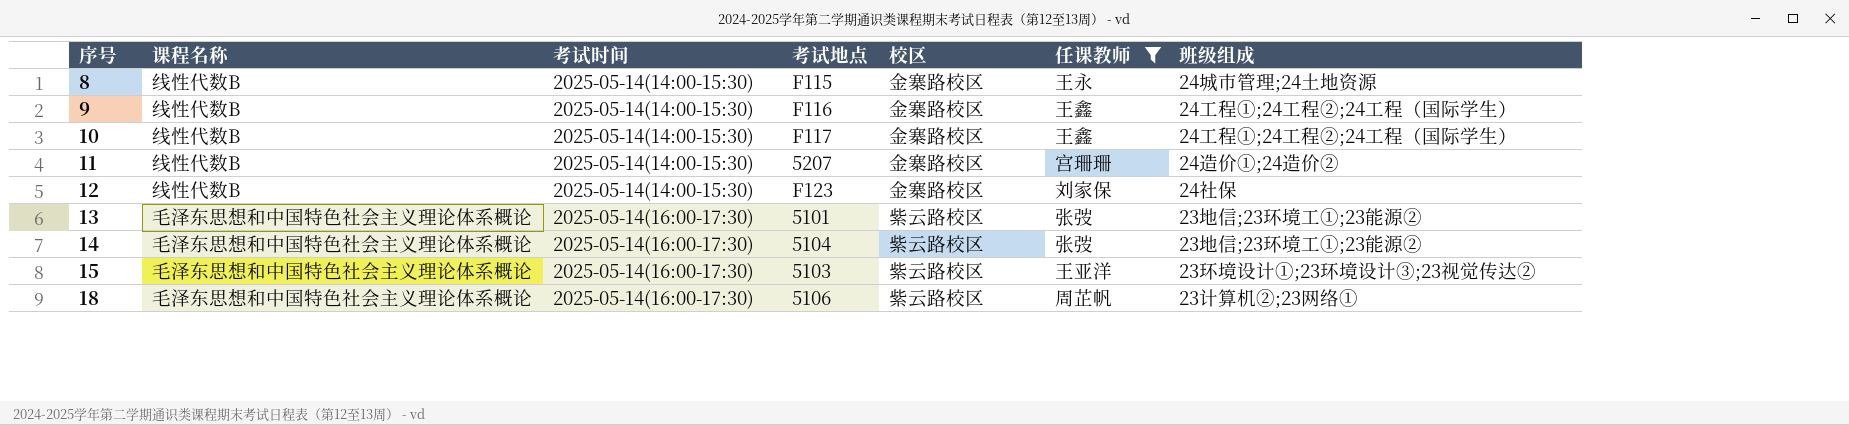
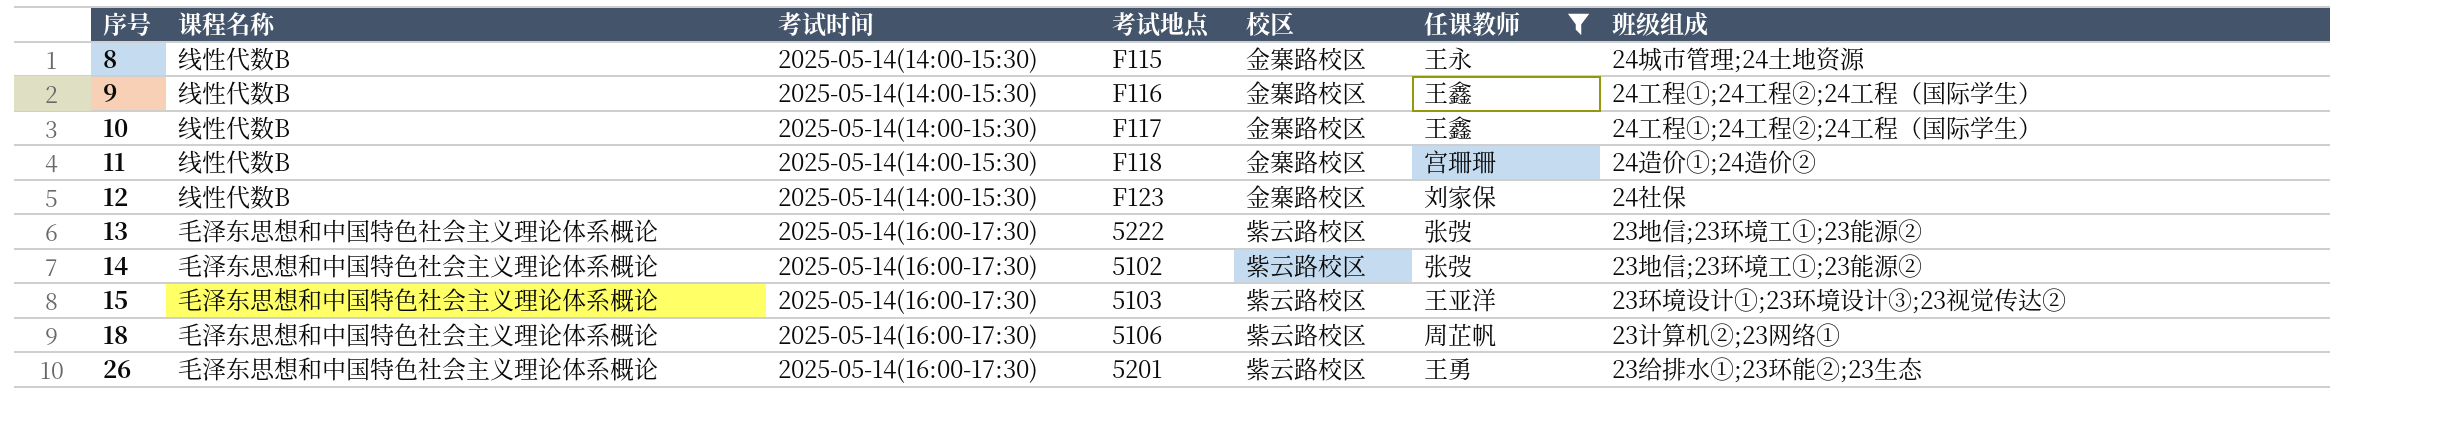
11 | 考试地点: 5207 -> F118
13 | 考试地点: 5101 -> 5222
14 | 考试地点: 5104 -> 5102
row 26: none -> 毛泽东思想和中国特色社会主义理论体系概论 | 2025-05-14(16:00-17:30) | 5201 | 紫云路校区 | 王勇 | 23给排水①;23环能②;23生态

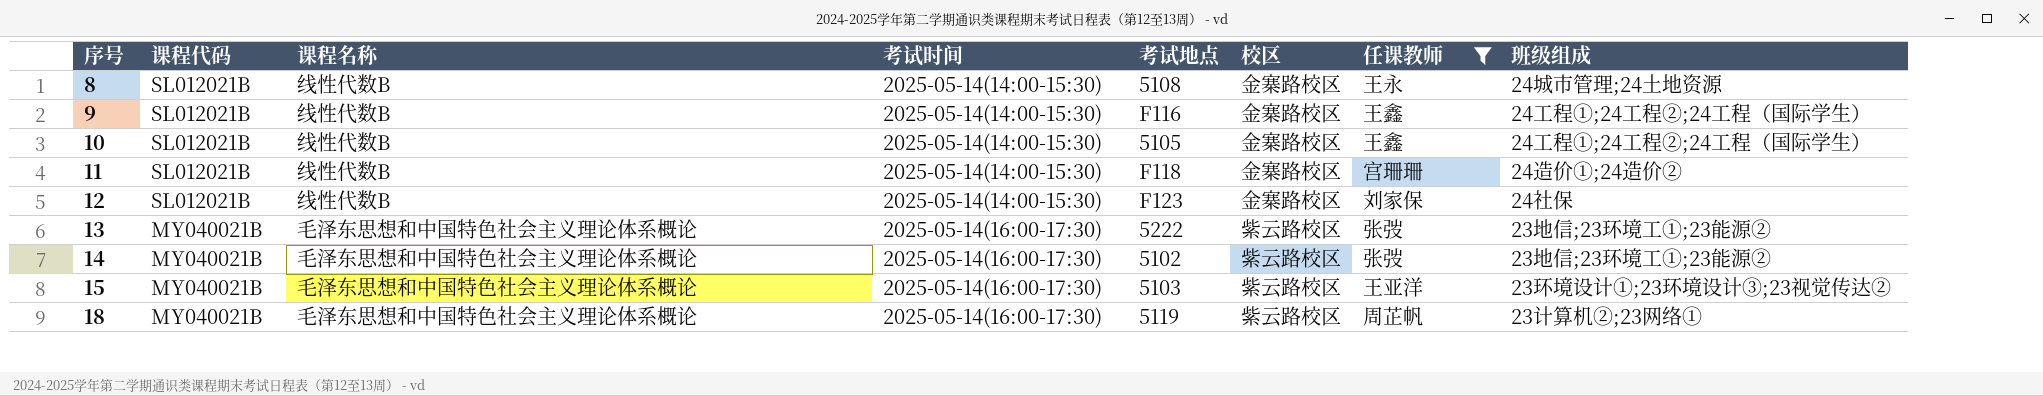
column 课程代码 | position: none -> 2
row 26: 毛泽东思想和中国特色社会主义理论体系概论 | 2025-05-14(16:00-17:30) | 5201 | 紫云路校区 | 王勇 | 23给排水①;23环能②;23生态 -> none
8 | 考试地点: F115 -> 5108
10 | 考试地点: F117 -> 5105
18 | 考试地点: 5106 -> 5119

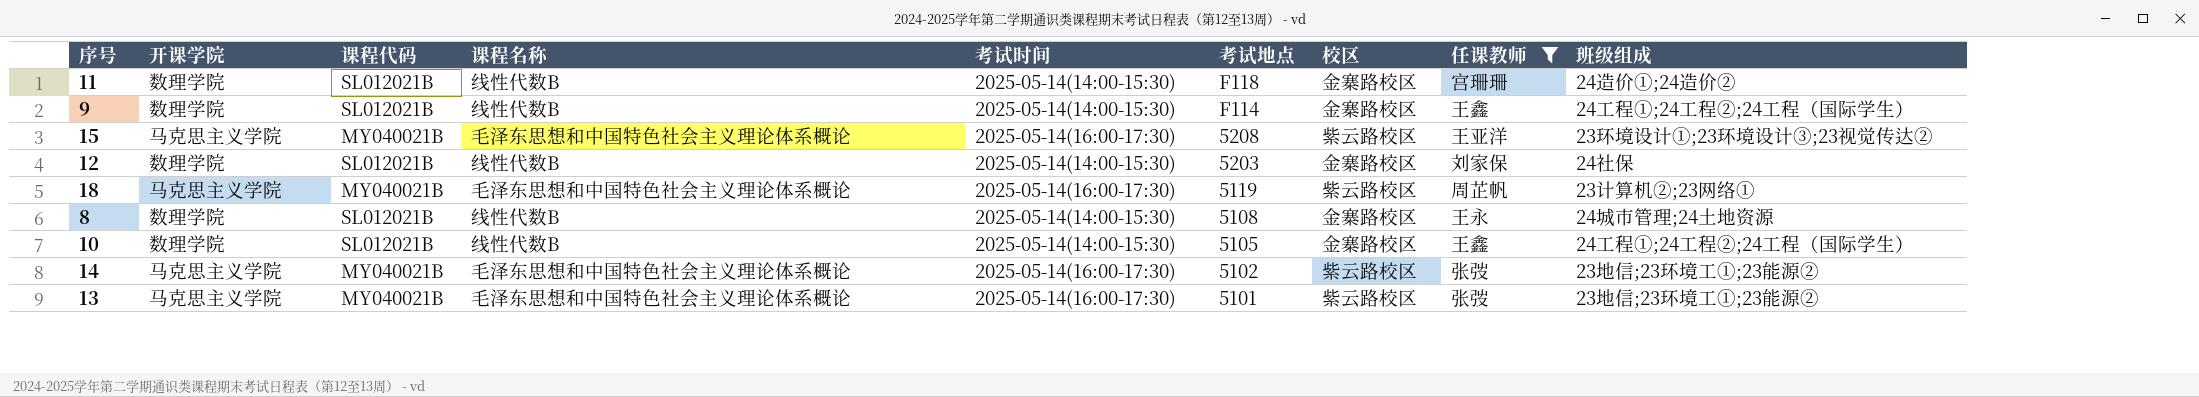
row order: 序号 ascending -> 考试地点 descending
column 开课学院 | position: none -> 2
9 | 考试地点: F116 -> F114
15 | 考试地点: 5103 -> 5208
12 | 考试地点: F123 -> 5203
13 | 考试地点: 5222 -> 5101

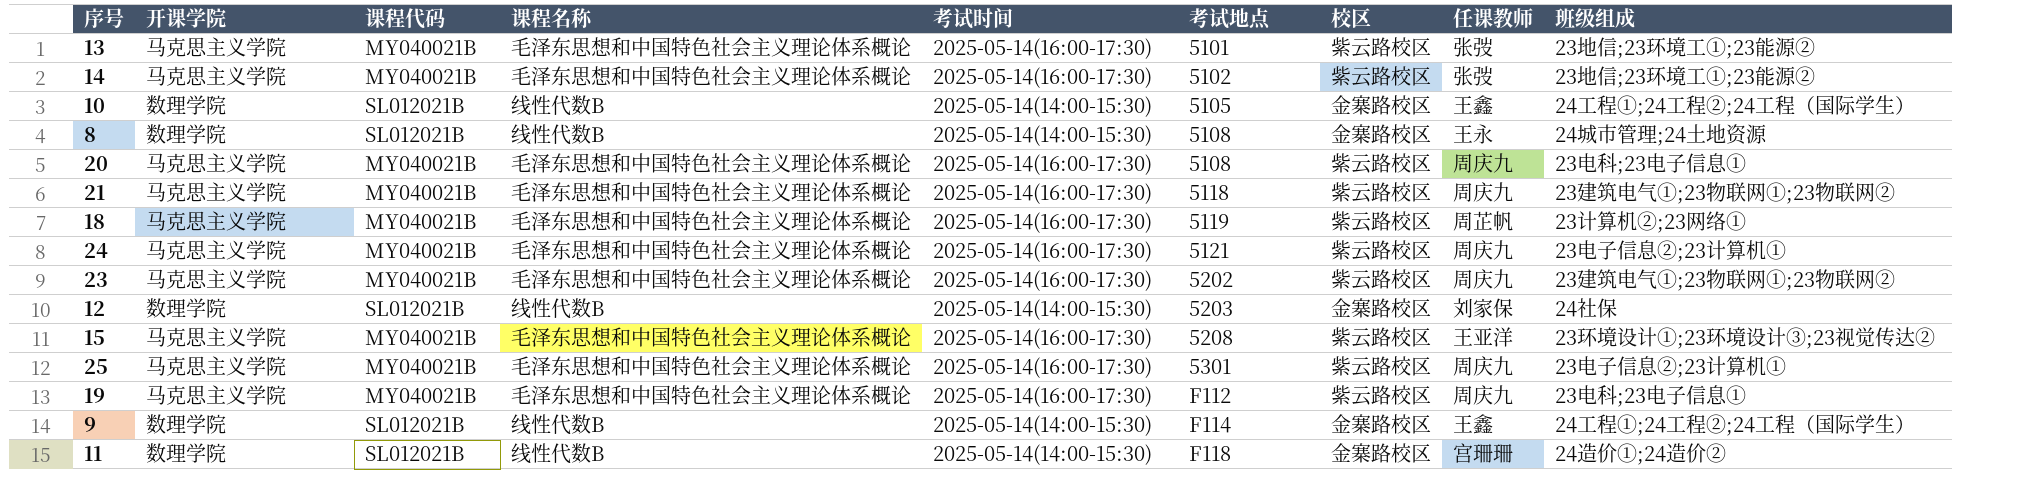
filter: 任课教师 != 周庆九 -> none
row order: 考试地点 descending -> 考试地点 ascending

